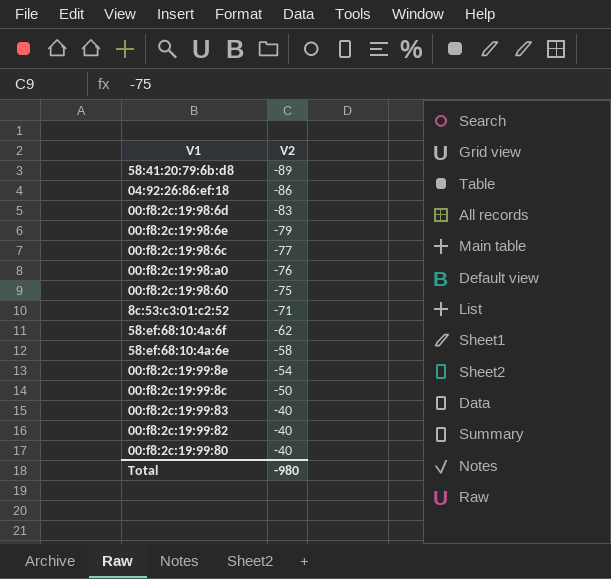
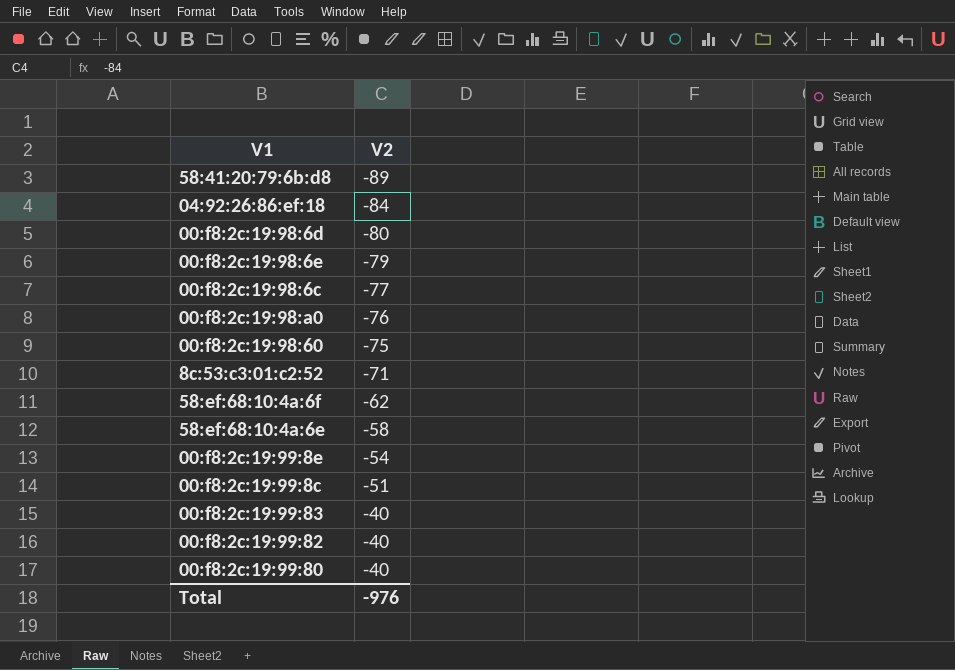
04:92:26:86:ef:18 | V2: -86 -> -84
00:f8:2c:19:98:6d | V2: -83 -> -80
00:f8:2c:19:99:8c | V2: -50 -> -51
Total | V2: -980 -> -976

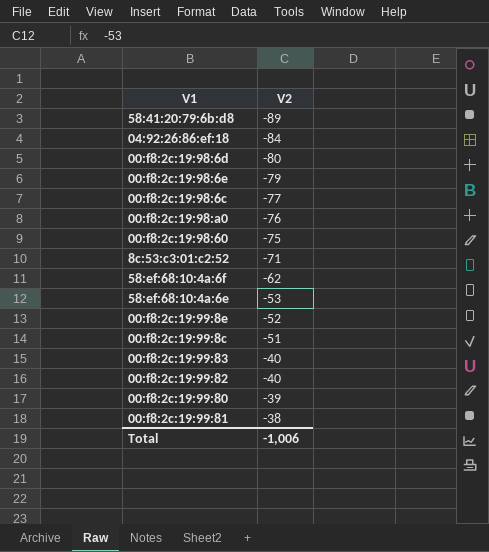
58:ef:68:10:4a:6e | V2: -58 -> -53
00:f8:2c:19:99:8e | V2: -54 -> -52
00:f8:2c:19:99:80 | V2: -40 -> -39
row 00:f8:2c:19:99:81: none -> -38
Total | V2: -976 -> -1,006

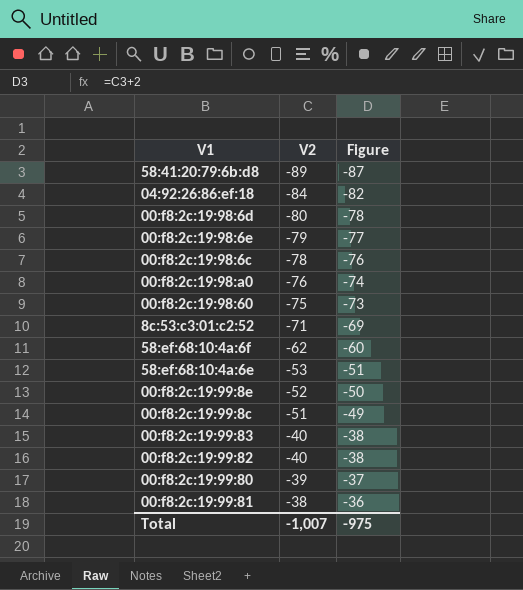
column Figure | formula: none -> [V2] + 2
00:f8:2c:19:98:6c | V2: -77 -> -78
Total | V2: -1,006 -> -1,007

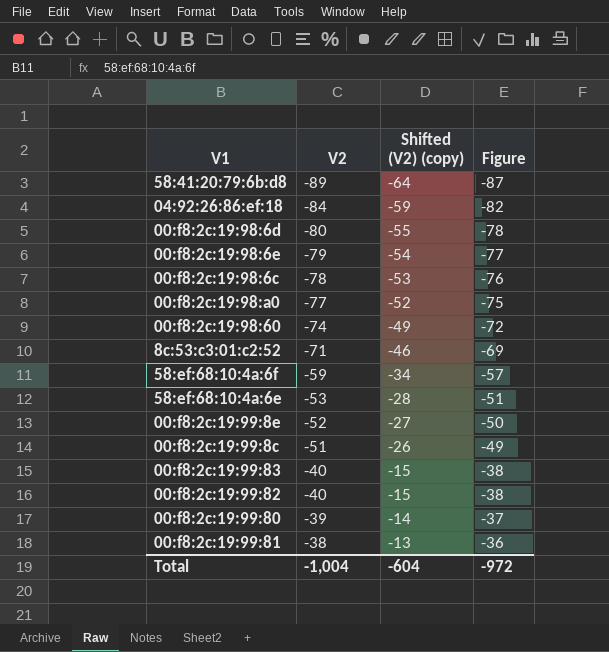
column Shifted (V2) (copy) | formula: none -> [V2] + 25
00:f8:2c:19:98:a0 | V2: -76 -> -77
00:f8:2c:19:98:a0 | Figure: -74 -> -75
00:f8:2c:19:98:60 | V2: -75 -> -74
00:f8:2c:19:98:60 | Figure: -73 -> -72
58:ef:68:10:4a:6f | V2: -62 -> -59
58:ef:68:10:4a:6f | Figure: -60 -> -57
Total | V2: -1,007 -> -1,004
Total | Figure: -975 -> -972

